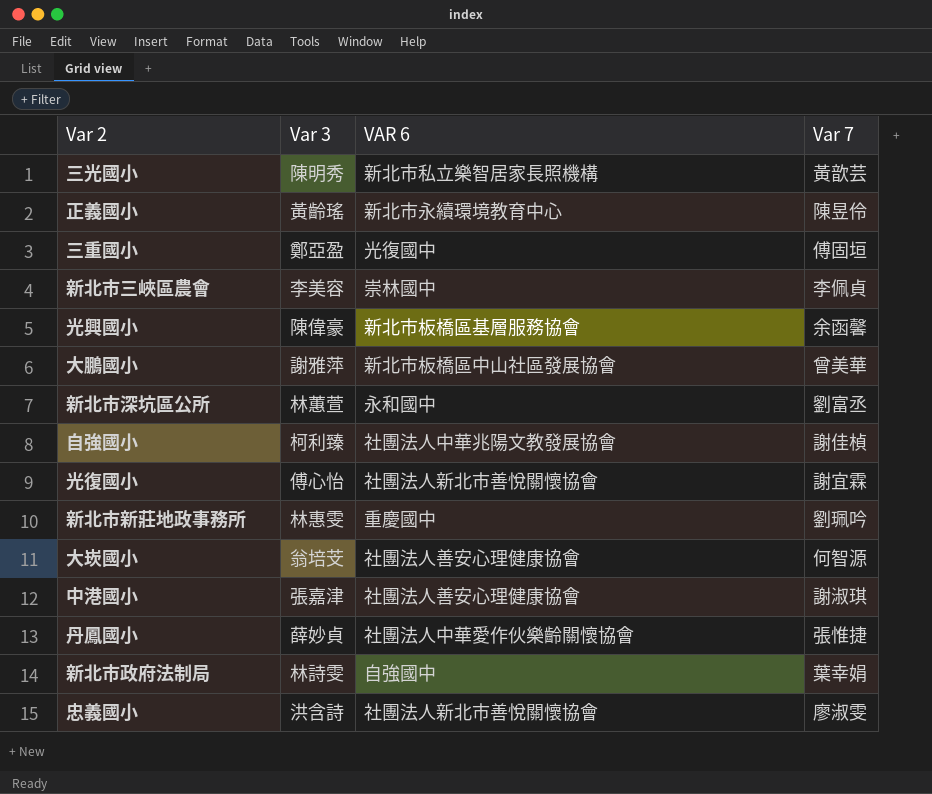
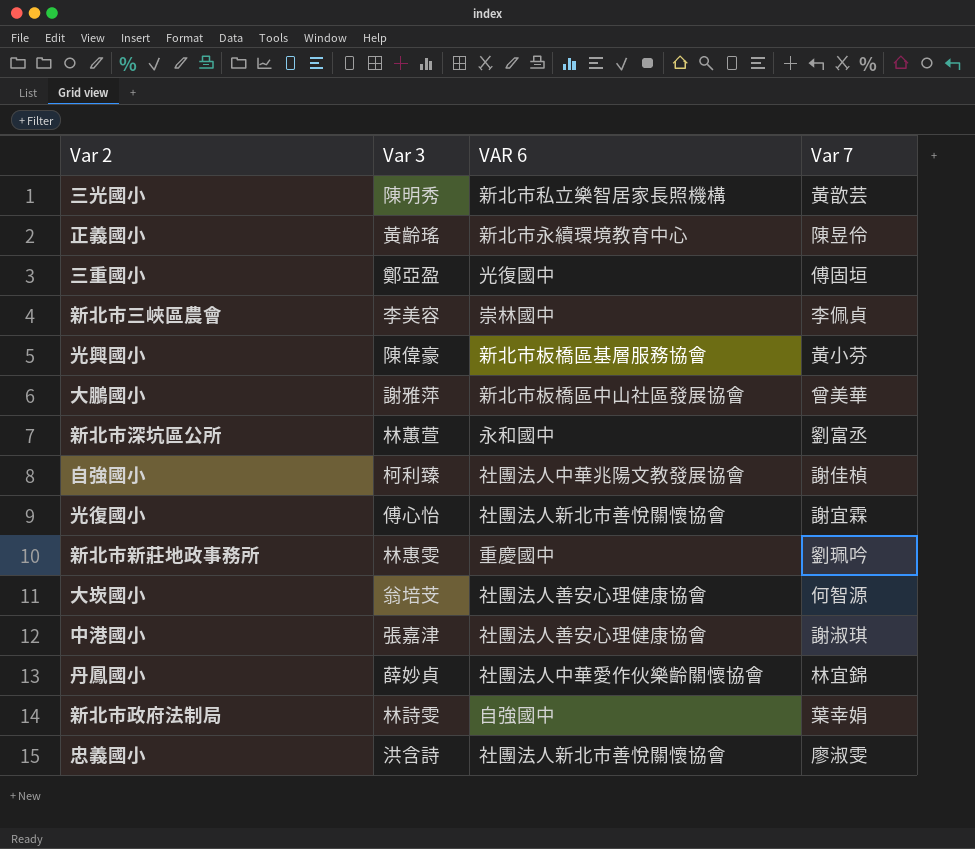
光興國小 | Var 7: 余函馨 -> 黃小芬
丹鳳國小 | Var 7: 張惟捷 -> 林宜錦

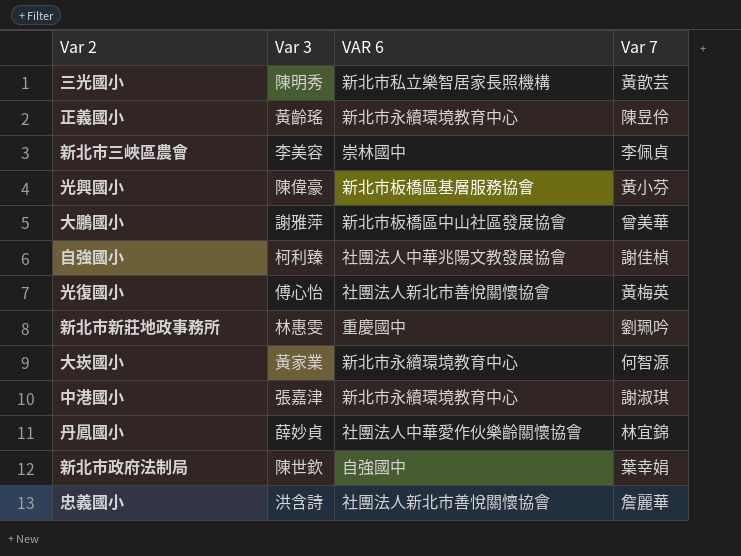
row 三重國小: 鄭亞盈 | 光復國中 | 傅固垣 -> none
row 新北市深坑區公所: 林蕙萱 | 永和國中 | 劉富丞 -> none
光復國小 | Var 7: 謝宜霖 -> 黃梅英
大崁國小 | Var 3: 翁培芠 -> 黃家業
大崁國小 | VAR 6: 社團法人善安心理健康協會 -> 新北市永續環境教育中心
中港國小 | VAR 6: 社團法人善安心理健康協會 -> 新北市永續環境教育中心
新北市政府法制局 | Var 3: 林詩雯 -> 陳世欽
忠義國小 | Var 7: 廖淑雯 -> 詹麗華

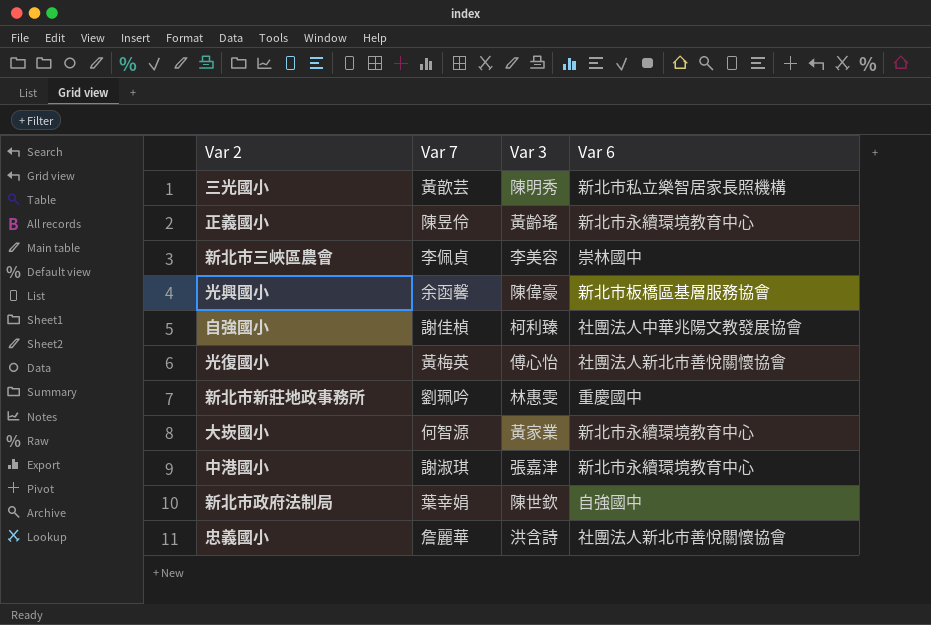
column Var 7 | position: 4 -> 2
column name: VAR 6 -> Var 6
row 大鵬國小: 謝雅萍 | 新北市板橋區中山社區發展協會 | 曾美華 -> none
row 丹鳳國小: 薛妙貞 | 社團法人中華愛作伙樂齡關懷協會 | 林宜錦 -> none
光興國小 | Var 7: 黃小芬 -> 余函馨

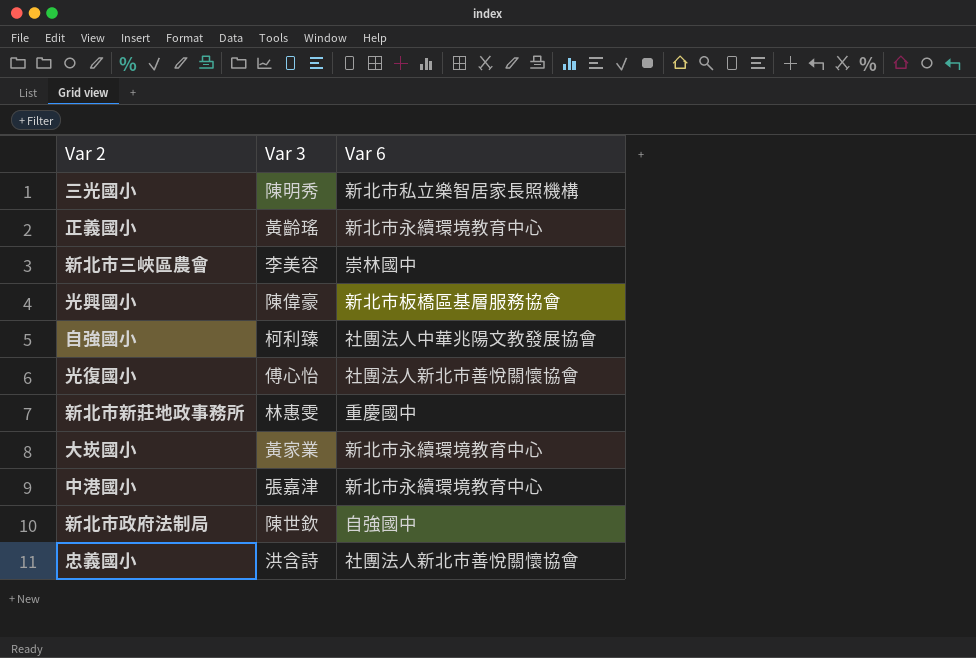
column Var 7 | position: 2 -> none

